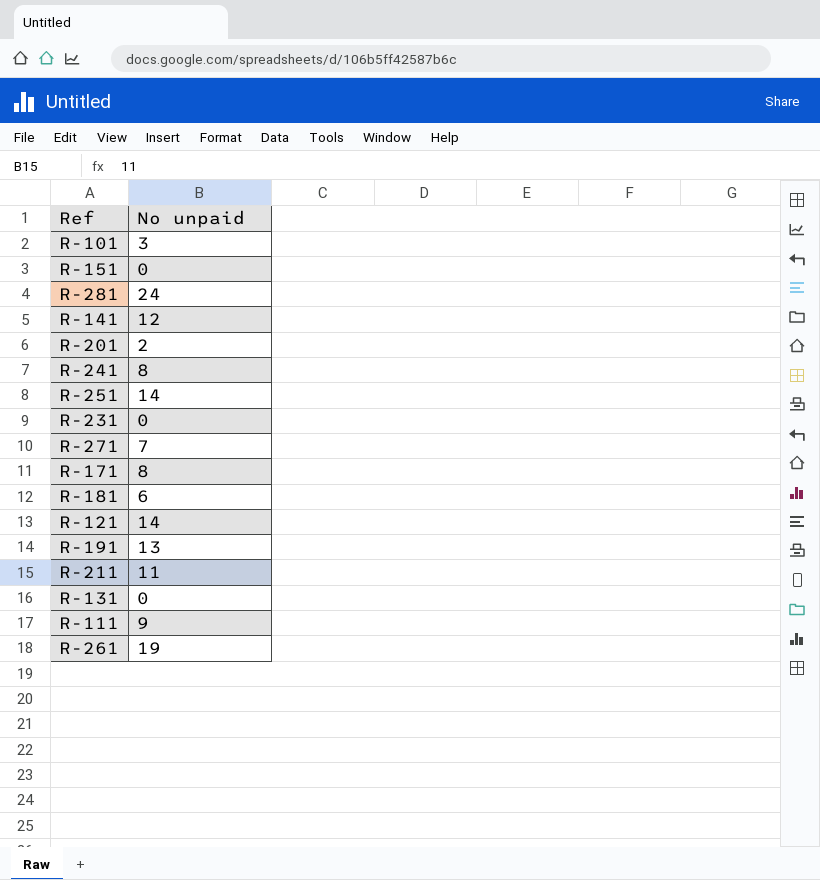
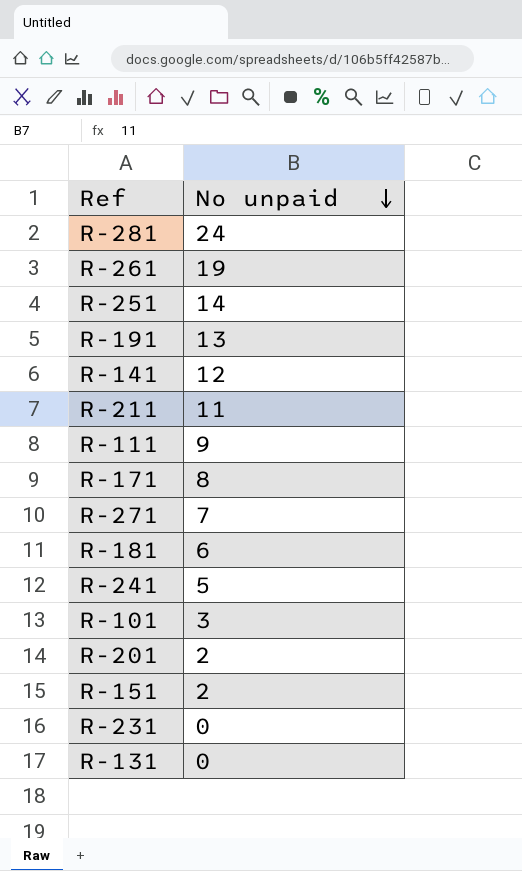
row order: none -> No unpaid descending
row R-121: 14 -> none
R-241 | No unpaid: 8 -> 5
R-151 | No unpaid: 0 -> 2

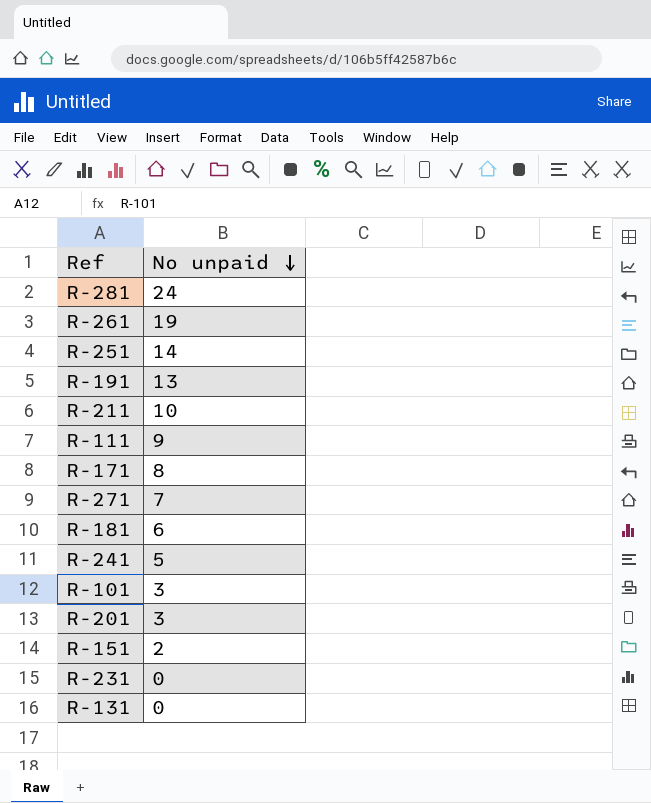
row R-141: 12 -> none
R-211 | No unpaid: 11 -> 10
R-201 | No unpaid: 2 -> 3

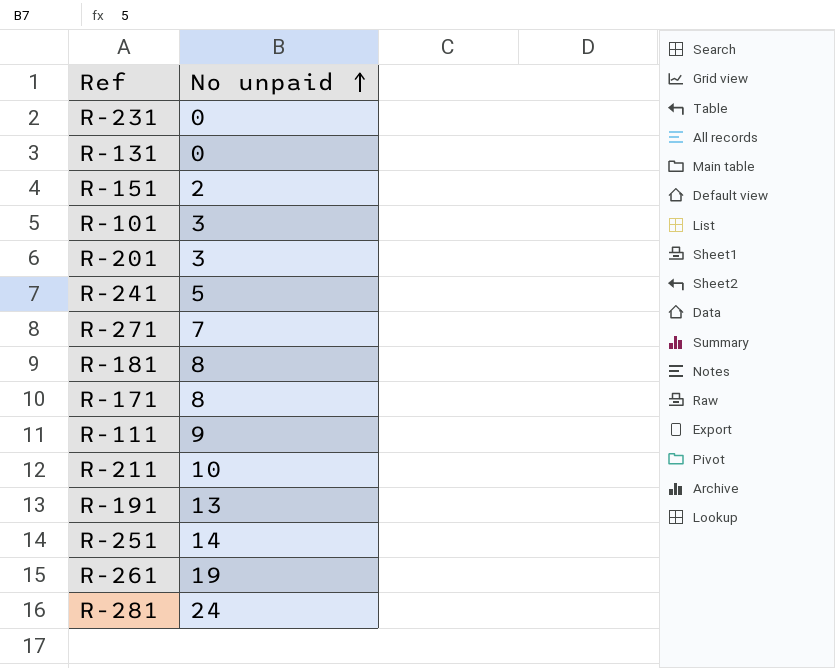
row order: No unpaid descending -> No unpaid ascending
R-181 | No unpaid: 6 -> 8

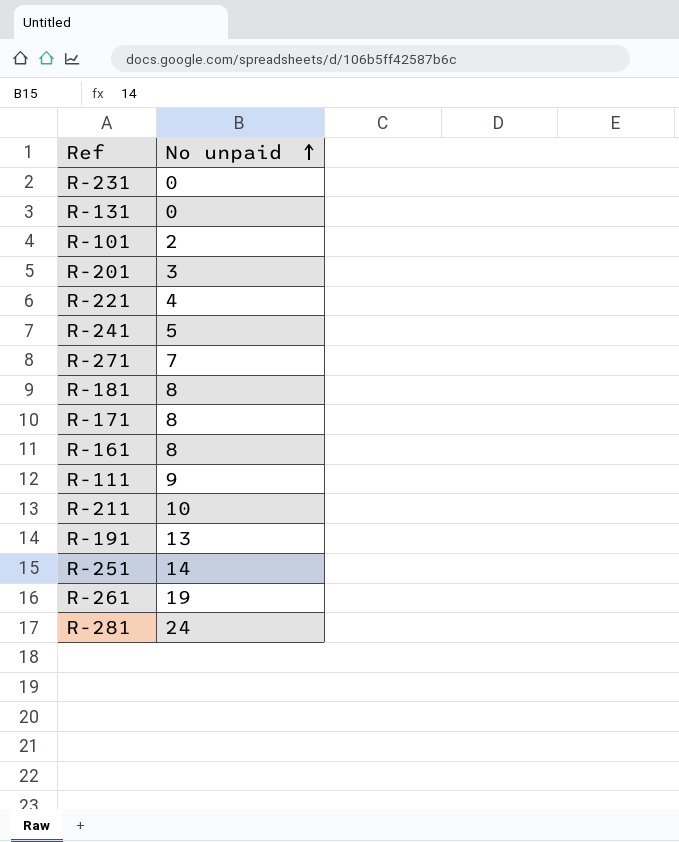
row R-151: 2 -> none
R-101 | No unpaid: 3 -> 2
row R-221: none -> 4
row R-161: none -> 8

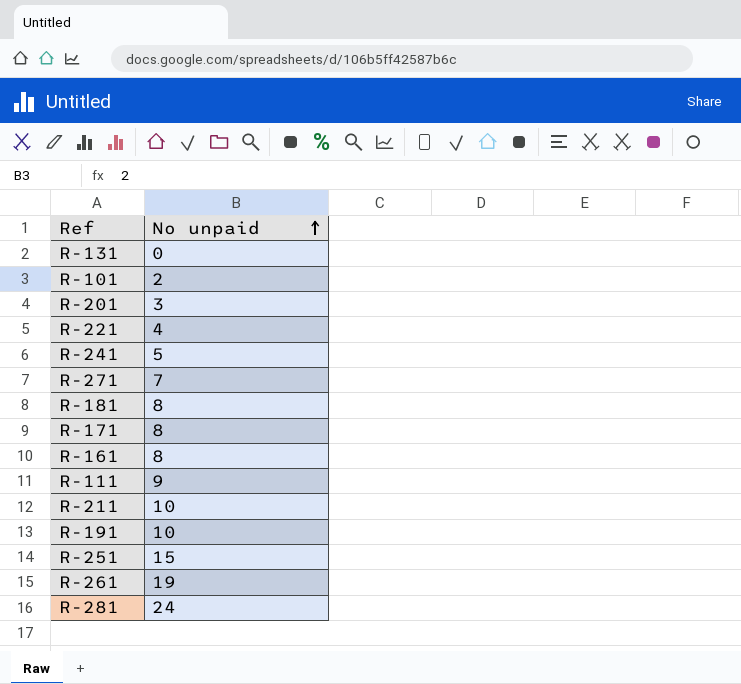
row R-231: 0 -> none
R-191 | No unpaid: 13 -> 10
R-251 | No unpaid: 14 -> 15

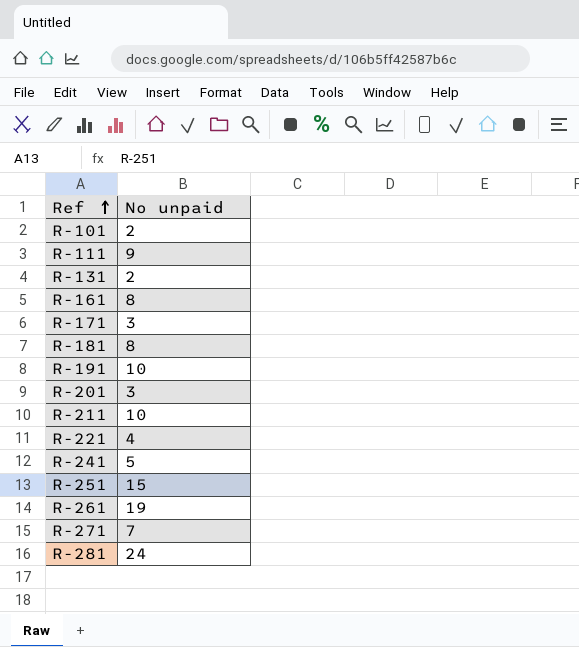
row order: No unpaid ascending -> Ref ascending
R-131 | No unpaid: 0 -> 2
R-171 | No unpaid: 8 -> 3

